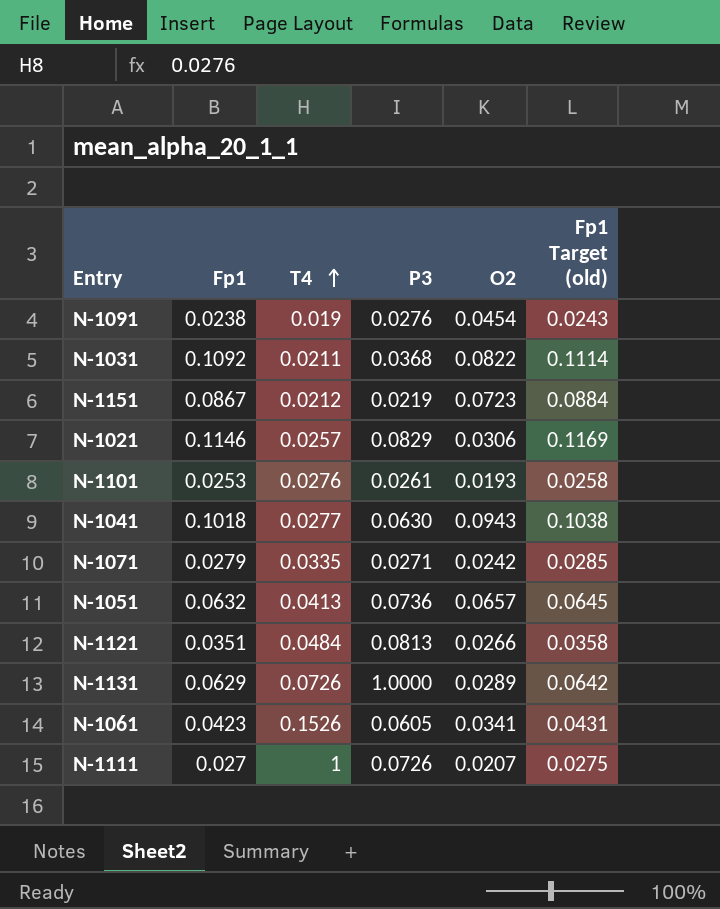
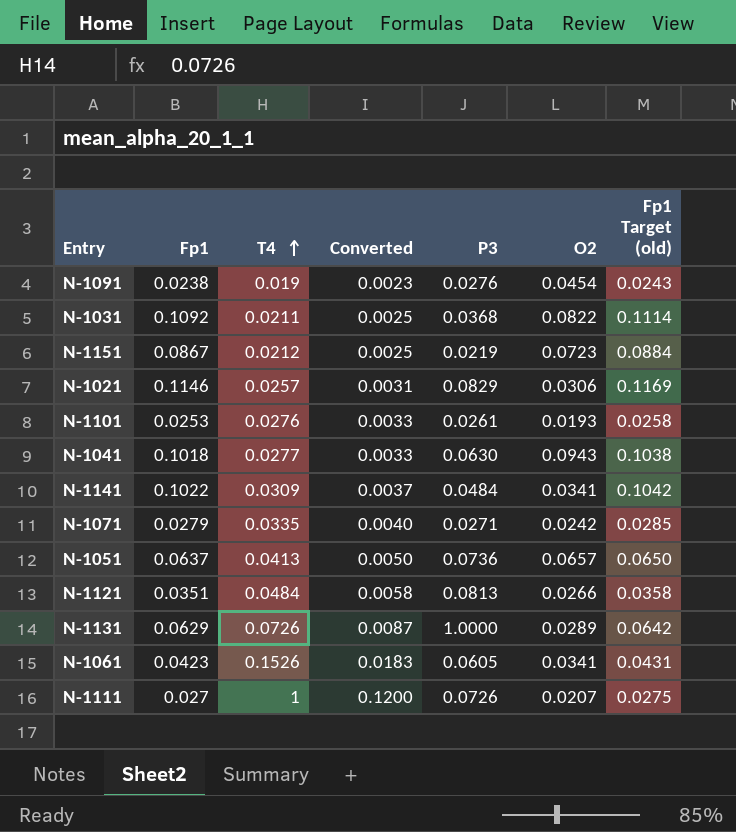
column Converted | formula: none -> [T4] * 0.12
row N-1141: none -> 0.1022 | 0.0309 | 0.0037 | 0.0484 | 0.0341 | 0.1042
N-1051 | Fp1: 0.0632 -> 0.0637
N-1051 | Fp1 Target (old): 0.0645 -> 0.0650

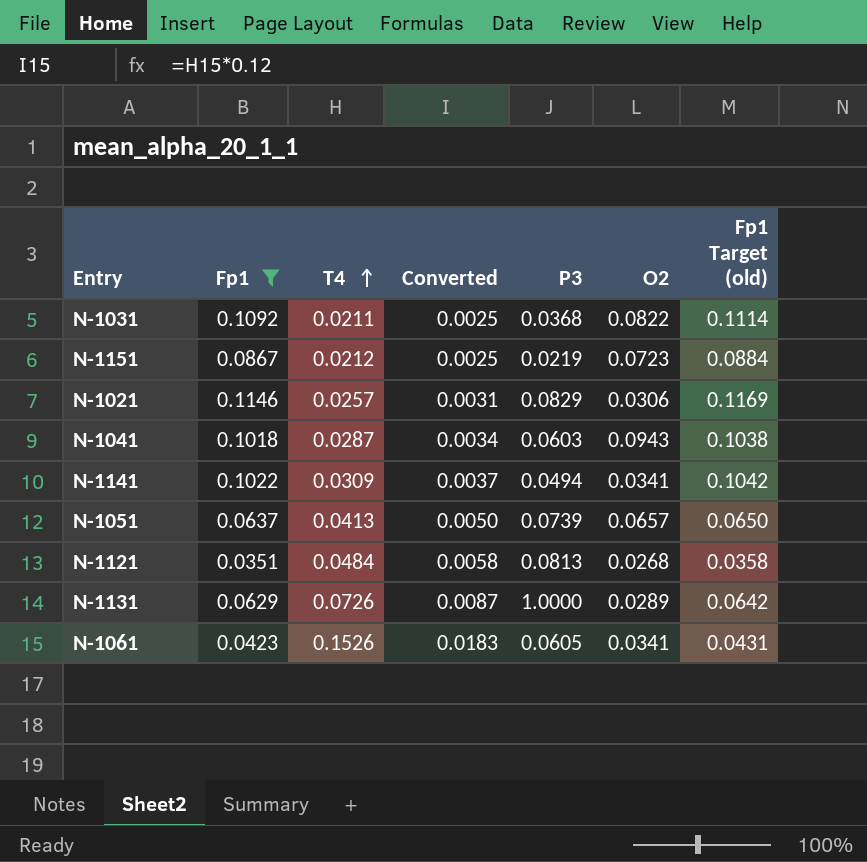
filter: none -> Fp1 >= 0.0351
N-1041 | T4: 0.0277 -> 0.0287
N-1041 | Converted: 0.0033 -> 0.0034
N-1041 | P3: 0.0630 -> 0.0603
N-1141 | P3: 0.0484 -> 0.0494
N-1051 | P3: 0.0736 -> 0.0739
N-1121 | O2: 0.0266 -> 0.0268

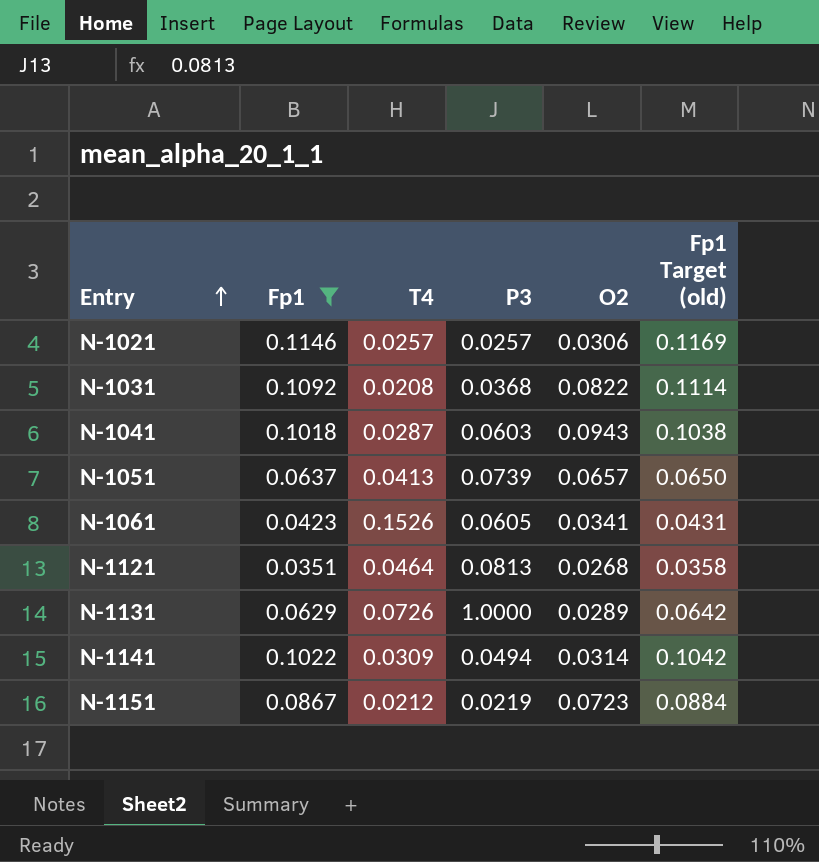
row order: T4 ascending -> Entry ascending
column Converted | formula: [T4] * 0.12 -> none
N-1021 | P3: 0.0829 -> 0.0257
N-1031 | T4: 0.0211 -> 0.0208
N-1121 | T4: 0.0484 -> 0.0464
N-1141 | O2: 0.0341 -> 0.0314

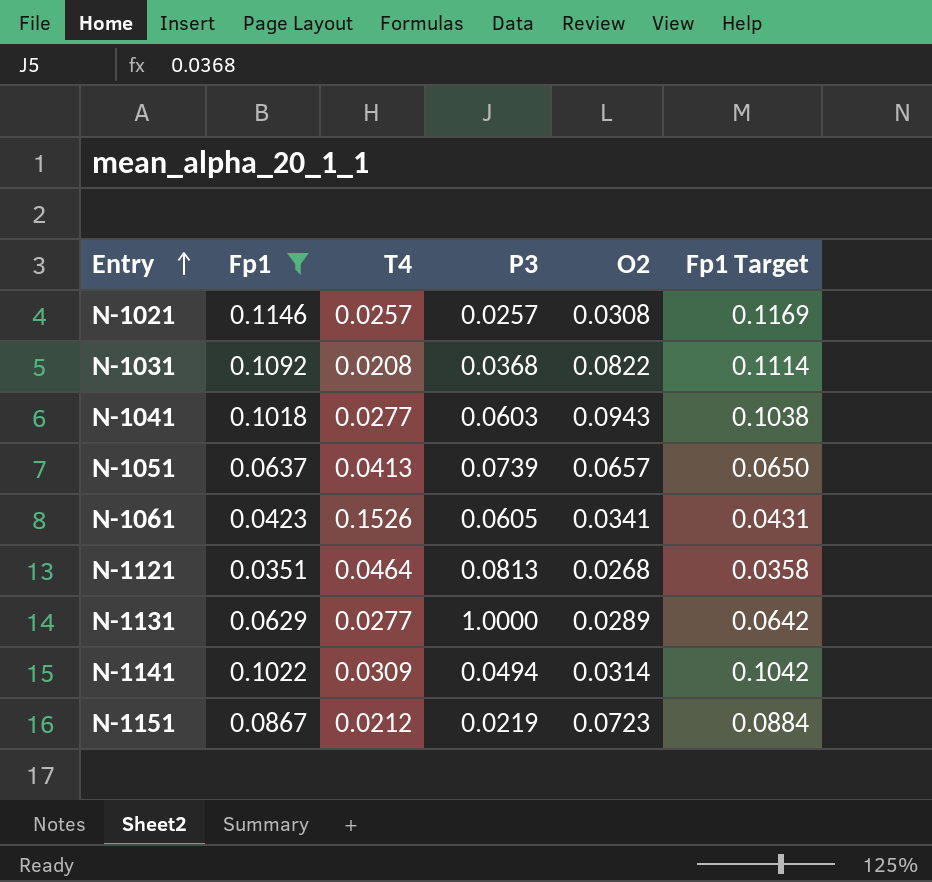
column name: Fp1 Target (old) -> Fp1 Target
N-1021 | O2: 0.0306 -> 0.0308
N-1041 | T4: 0.0287 -> 0.0277
N-1131 | T4: 0.0726 -> 0.0277

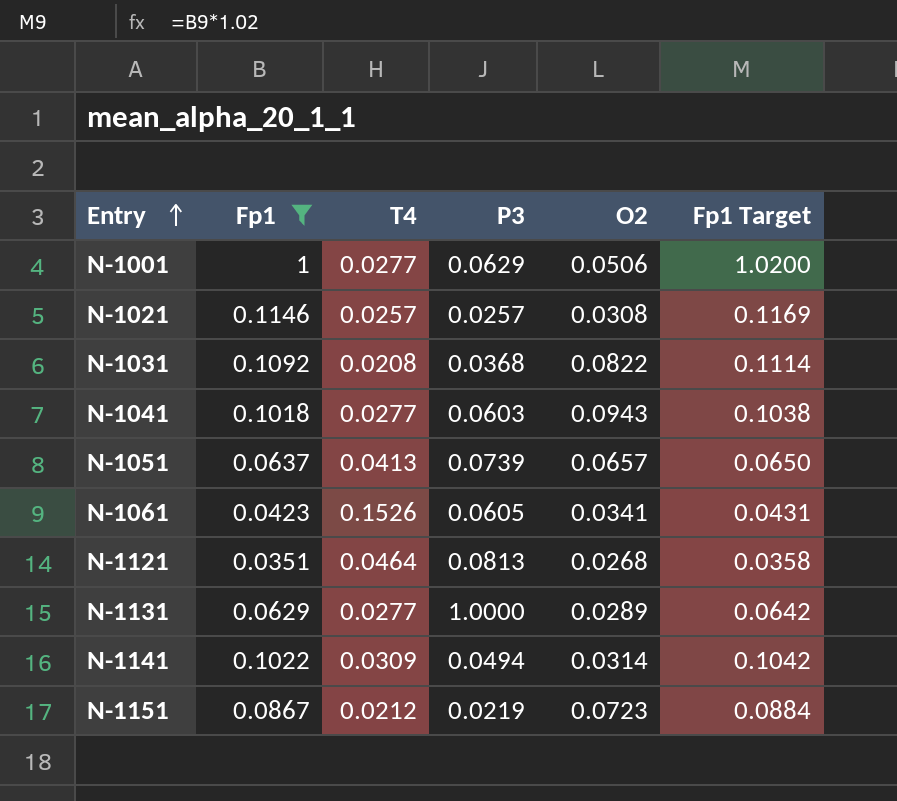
row N-1001: none -> 1 | 0.0277 | 0.0629 | 0.0506 | 1.0200

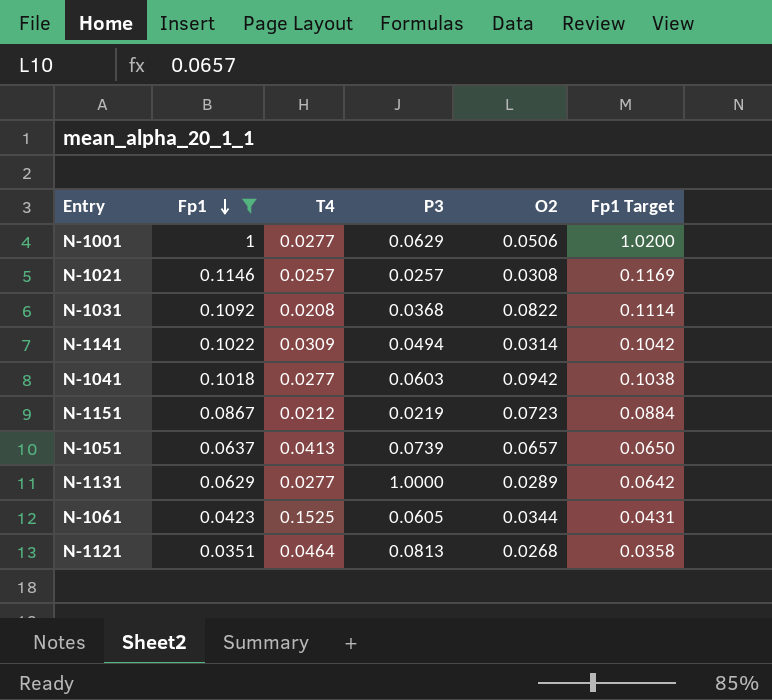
row order: Entry ascending -> Fp1 descending
N-1041 | O2: 0.0943 -> 0.0942
N-1061 | T4: 0.1526 -> 0.1525
N-1061 | O2: 0.0341 -> 0.0344

